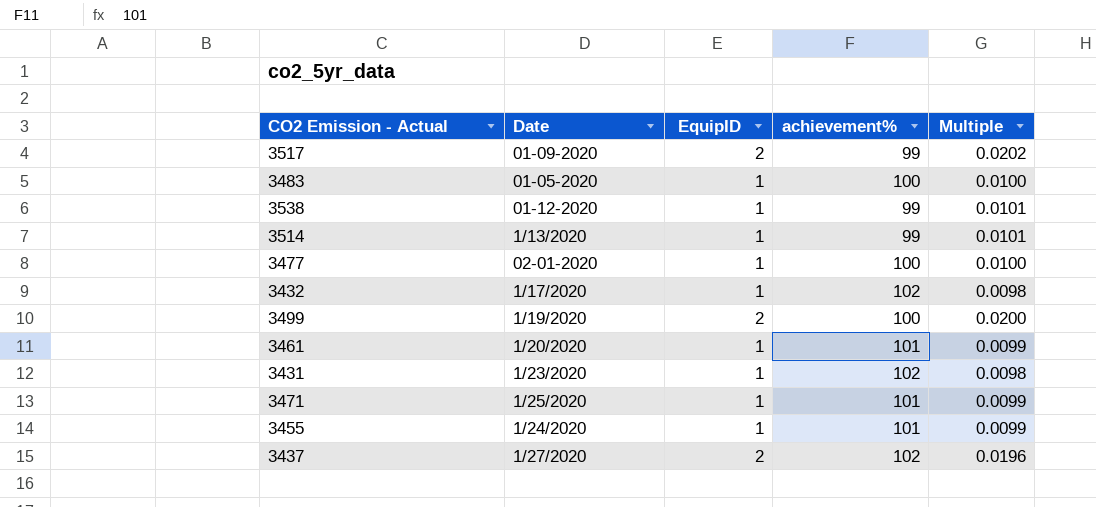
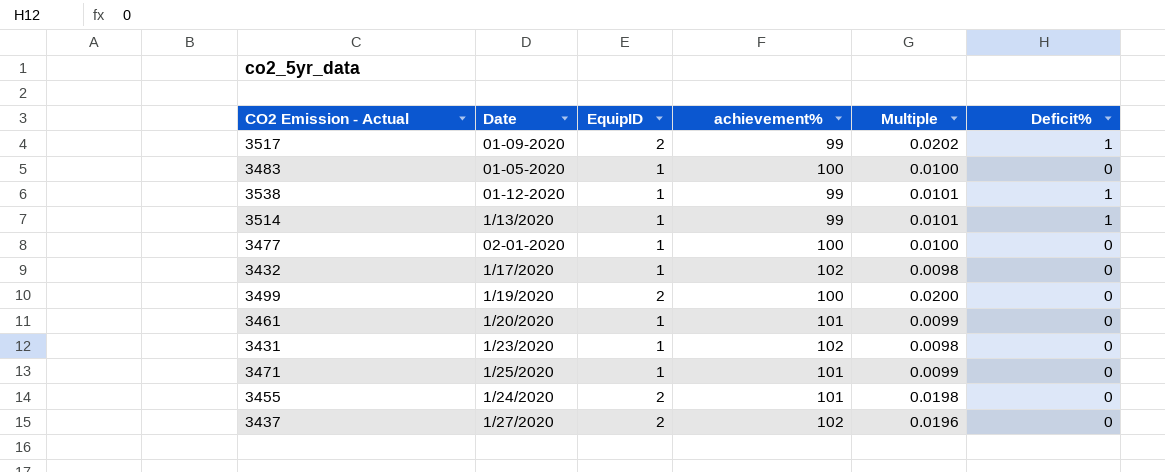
column Deficit% | position: none -> 6
3455 | EquipID: 1 -> 2
3455 | Multiple: 0.0099 -> 0.0198

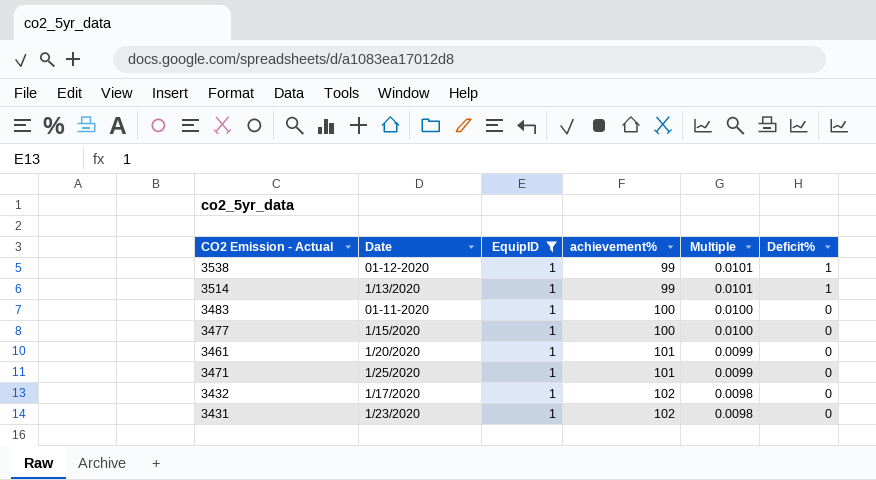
filter: none -> EquipID = 1
row order: none -> achievement% ascending
3483 | Date: 01-05-2020 -> 01-11-2020
3477 | Date: 02-01-2020 -> 1/15/2020

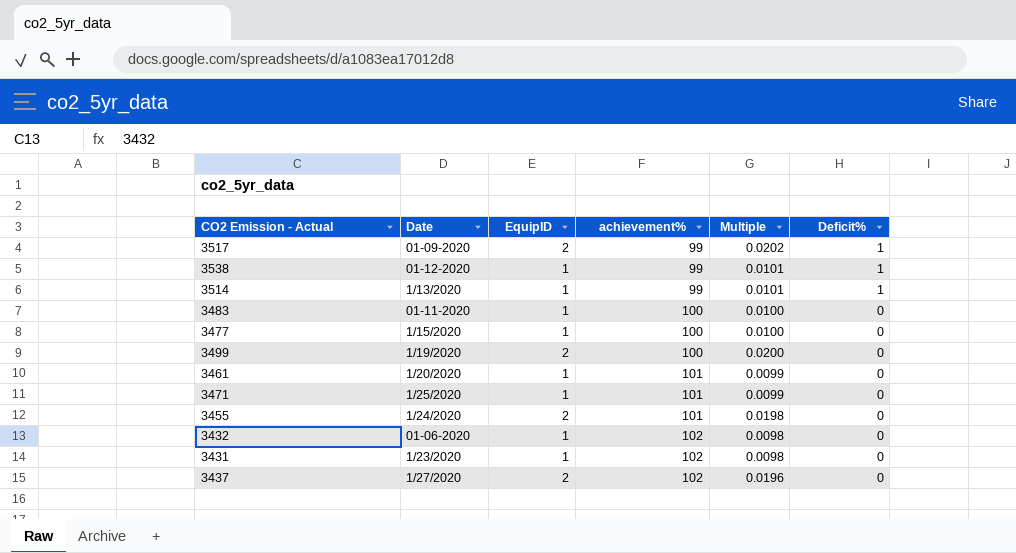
filter: EquipID = 1 -> none
3432 | Date: 1/17/2020 -> 01-06-2020

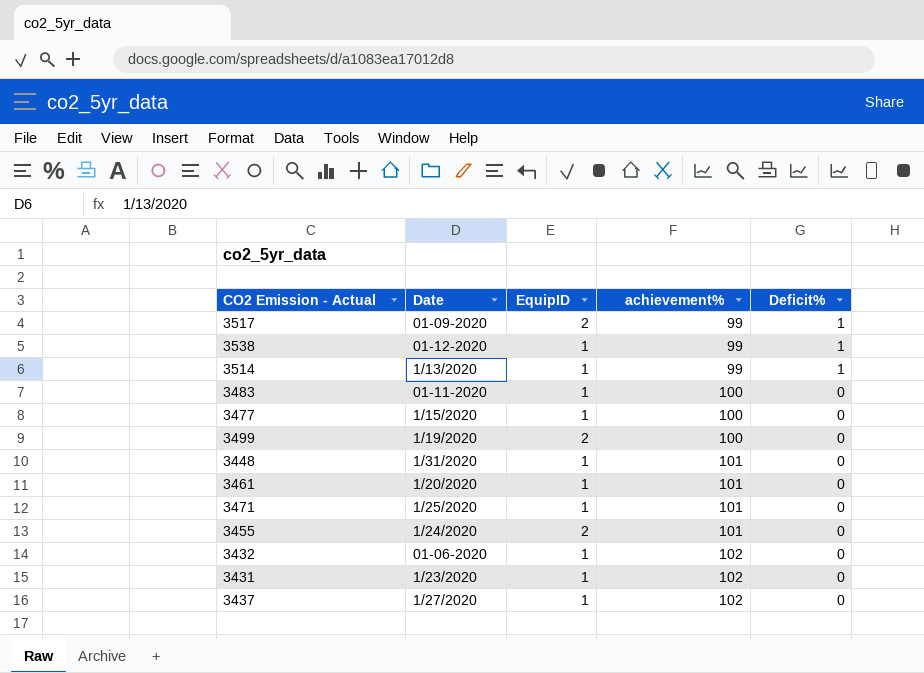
column Multiple | formula: [EquipID] / [achievement%] -> none
row 3448: none -> 1/31/2020 | 1 | 101 | 0
3437 | EquipID: 2 -> 1

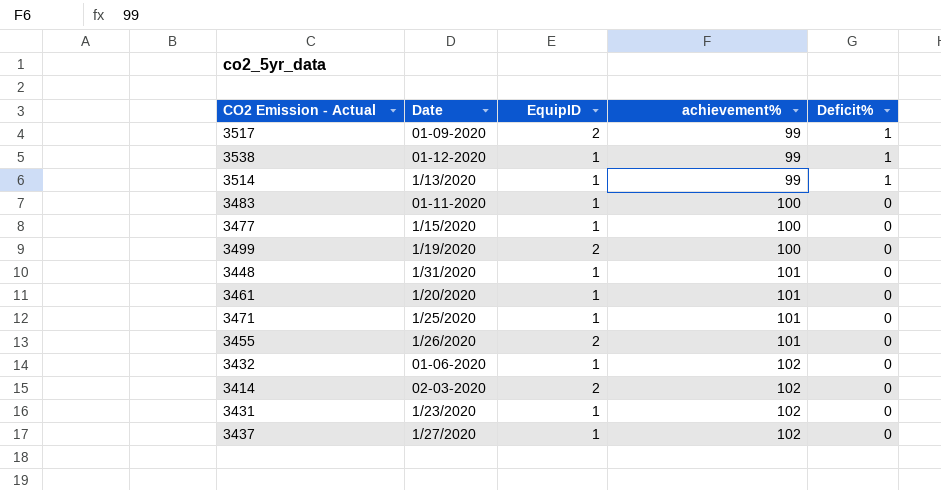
3455 | Date: 1/24/2020 -> 1/26/2020
row 3414: none -> 02-03-2020 | 2 | 102 | 0

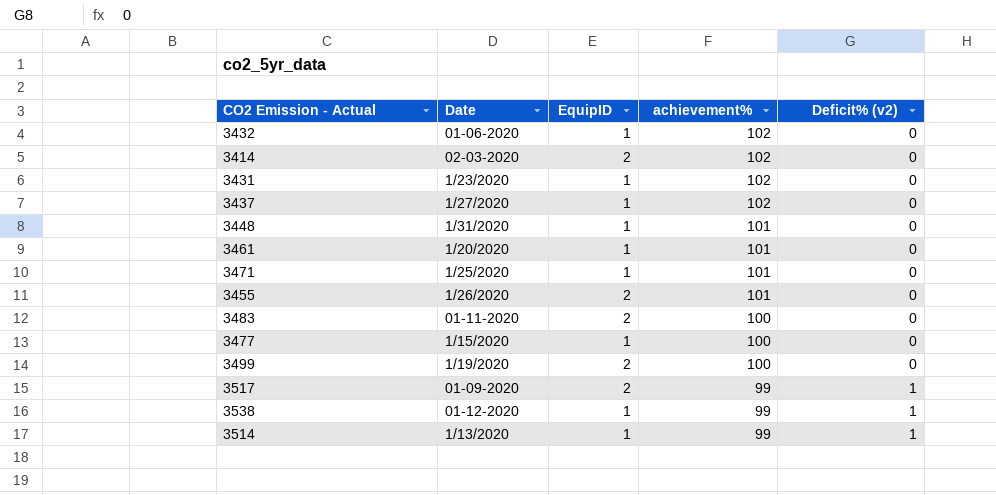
row order: achievement% ascending -> achievement% descending
column name: Deficit% -> Deficit% (v2)
3483 | EquipID: 1 -> 2

